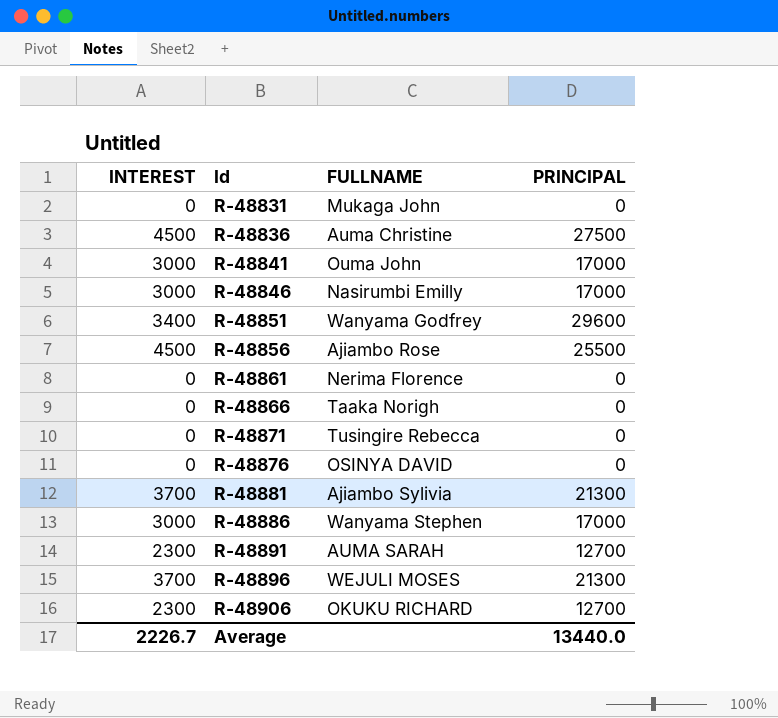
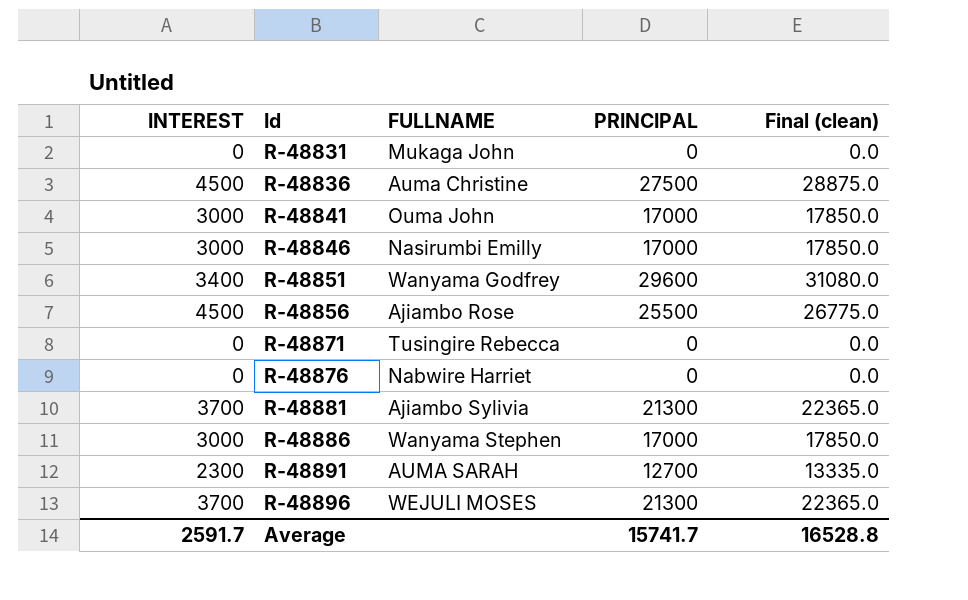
column Final (clean) | formula: none -> [PRINCIPAL] * 1.05
row R-48861: 0 | Nerima Florence | 0 -> none
row R-48866: 0 | Taaka Norigh | 0 -> none
row R-48906: 2300 | OKUKU RICHARD | 12700 -> none
R-48876 | FULLNAME: OSINYA DAVID -> Nabwire Harriet
Average | INTEREST: 2226.7 -> 2591.7
Average | PRINCIPAL: 13440.0 -> 15741.7

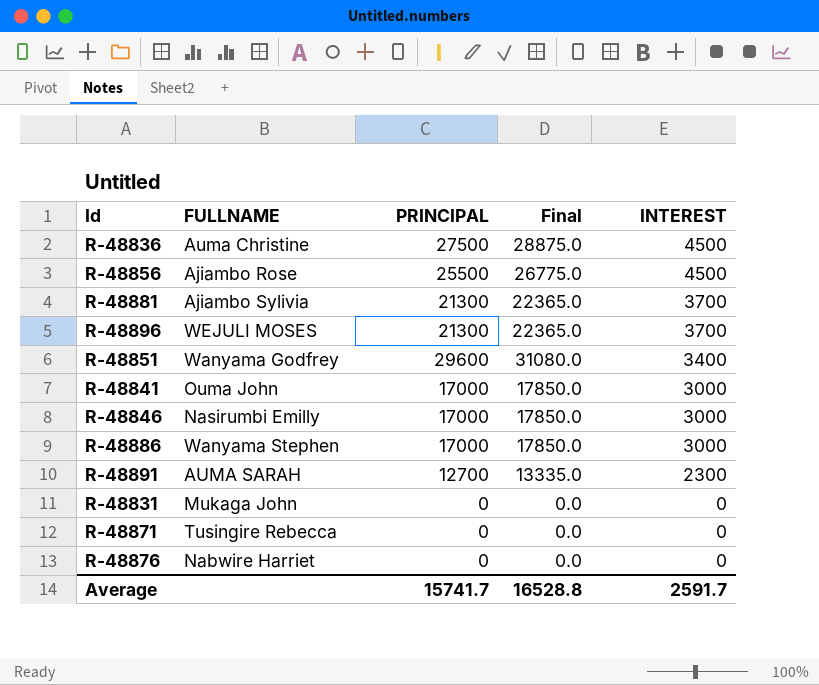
row order: Id ascending -> INTEREST descending
column name: Final (clean) -> Final
column INTEREST | position: 1 -> 5

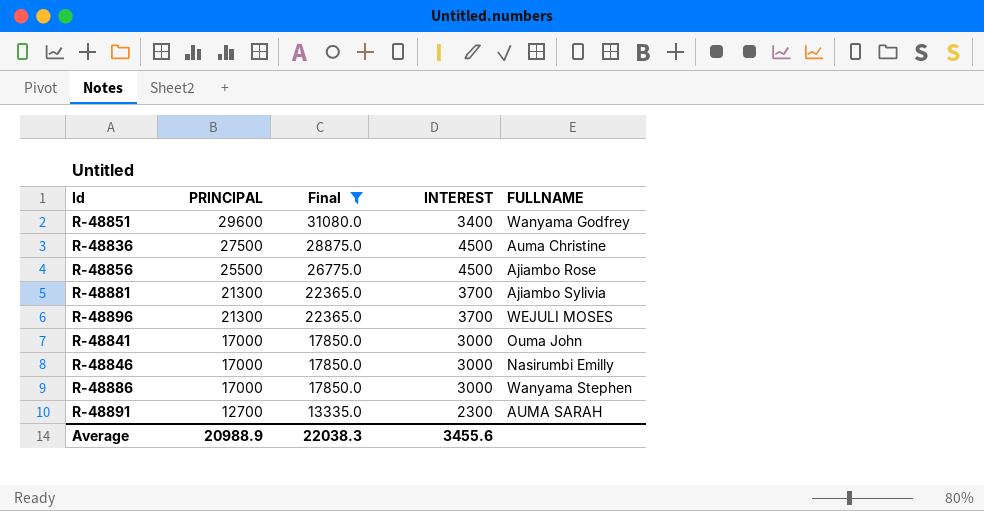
filter: none -> Final != 0.0
row order: INTEREST descending -> PRINCIPAL descending
column FULLNAME | position: 2 -> 5
Average | PRINCIPAL: 15741.7 -> 20988.9
Average | Final: 16528.8 -> 22038.3
Average | INTEREST: 2591.7 -> 3455.6

